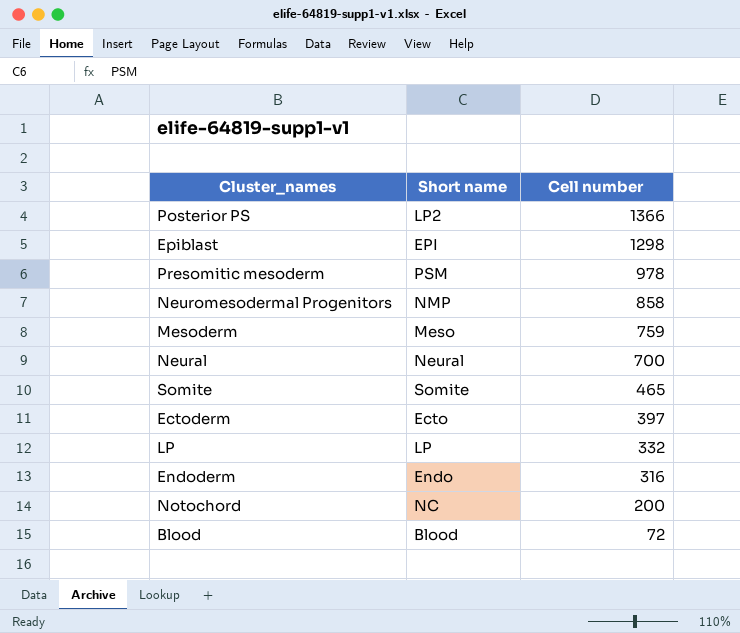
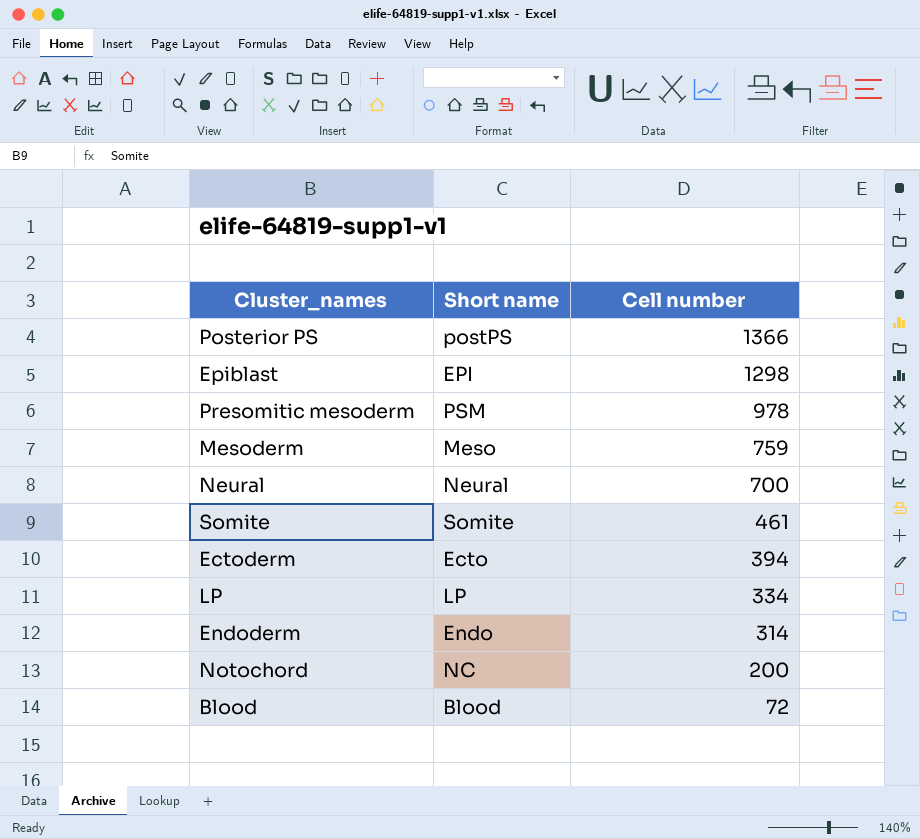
row Neuromesodermal Progenitors: NMP | 858 -> none
Posterior PS | Short name: LP2 -> postPS
Somite | Cell number: 465 -> 461
Ectoderm | Cell number: 397 -> 394
LP | Cell number: 332 -> 334
Endoderm | Cell number: 316 -> 314

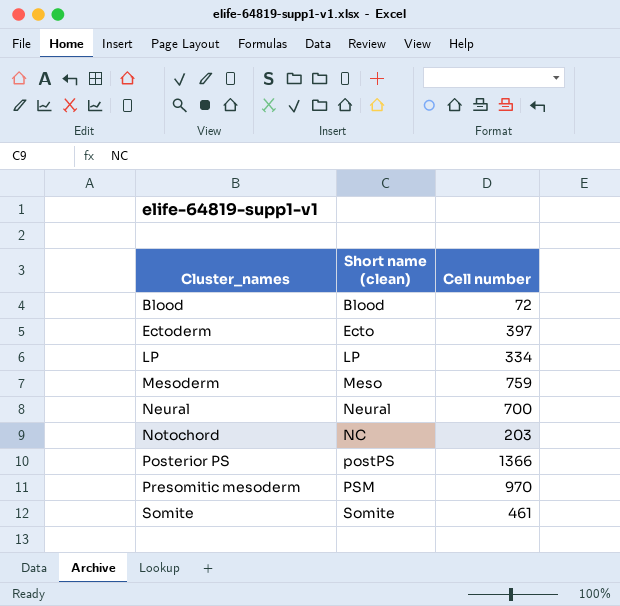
row order: Cell number descending -> Cluster_names ascending
column name: Short name -> Short name (clean)
row Epiblast: EPI | 1298 -> none
row Endoderm: Endo | 314 -> none
Ectoderm | Cell number: 394 -> 397
Notochord | Cell number: 200 -> 203
Presomitic mesoderm | Cell number: 978 -> 970

